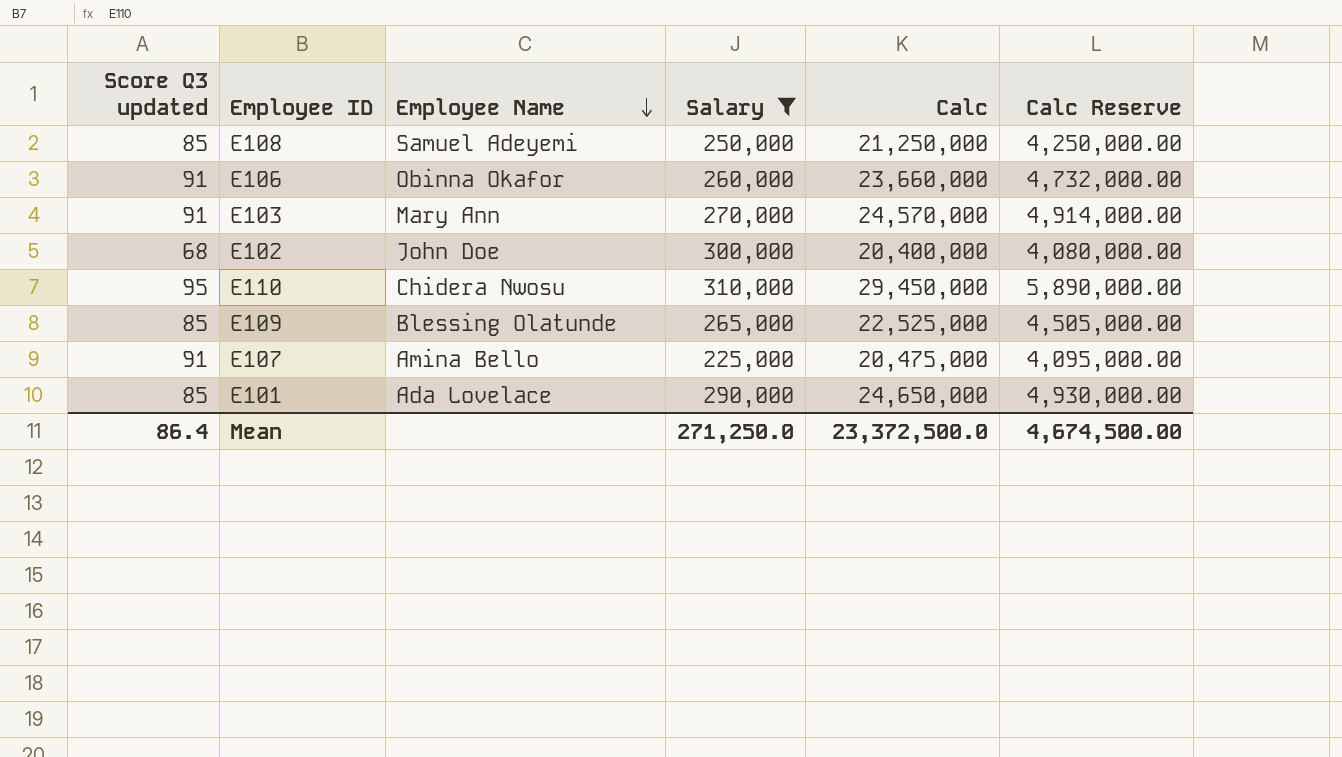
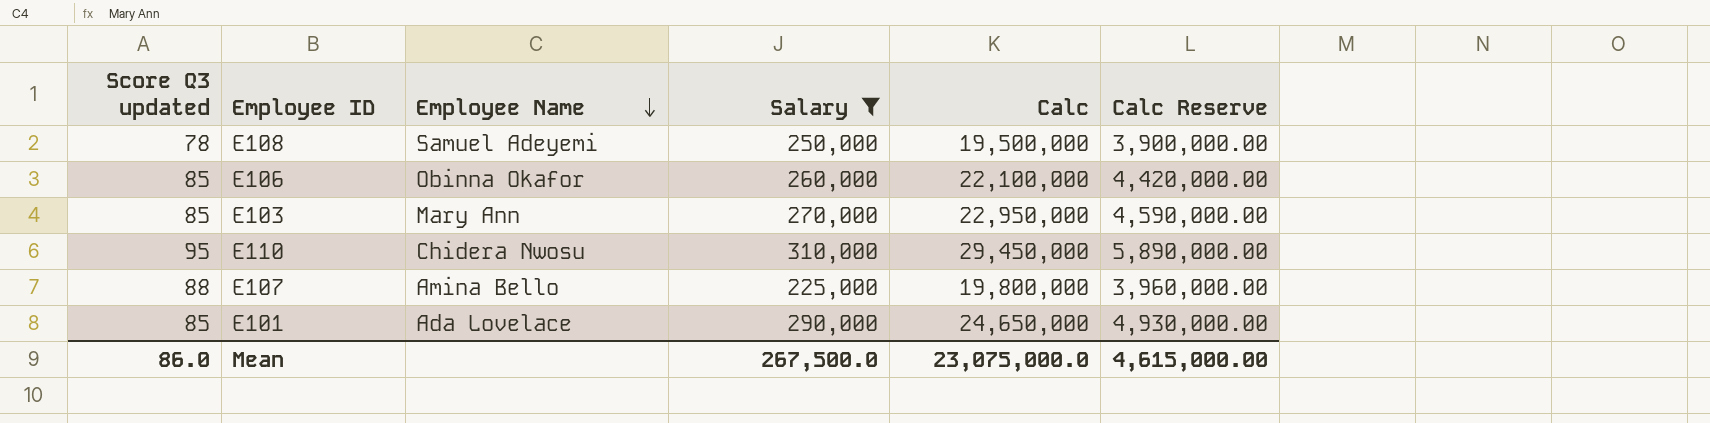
row E102: 68 | John Doe | 300,000 | 20,400,000 | 4,080,000.00 -> none
row E109: 85 | Blessing Olatunde | 265,000 | 22,525,000 | 4,505,000.00 -> none
E108 | Score Q3 updated: 85 -> 78
E108 | Calc: 21,250,000 -> 19,500,000
E108 | Calc Reserve: 4,250,000.00 -> 3,900,000.00
E106 | Score Q3 updated: 91 -> 85
E106 | Calc: 23,660,000 -> 22,100,000
E106 | Calc Reserve: 4,732,000.00 -> 4,420,000.00
E103 | Score Q3 updated: 91 -> 85
E103 | Calc: 24,570,000 -> 22,950,000
E103 | Calc Reserve: 4,914,000.00 -> 4,590,000.00
E107 | Score Q3 updated: 91 -> 88
E107 | Calc: 20,475,000 -> 19,800,000
E107 | Calc Reserve: 4,095,000.00 -> 3,960,000.00
Mean | Score Q3 updated: 86.4 -> 86.0
Mean | Salary: 271,250.0 -> 267,500.0
Mean | Calc: 23,372,500.0 -> 23,075,000.0
Mean | Calc Reserve: 4,674,500.00 -> 4,615,000.00

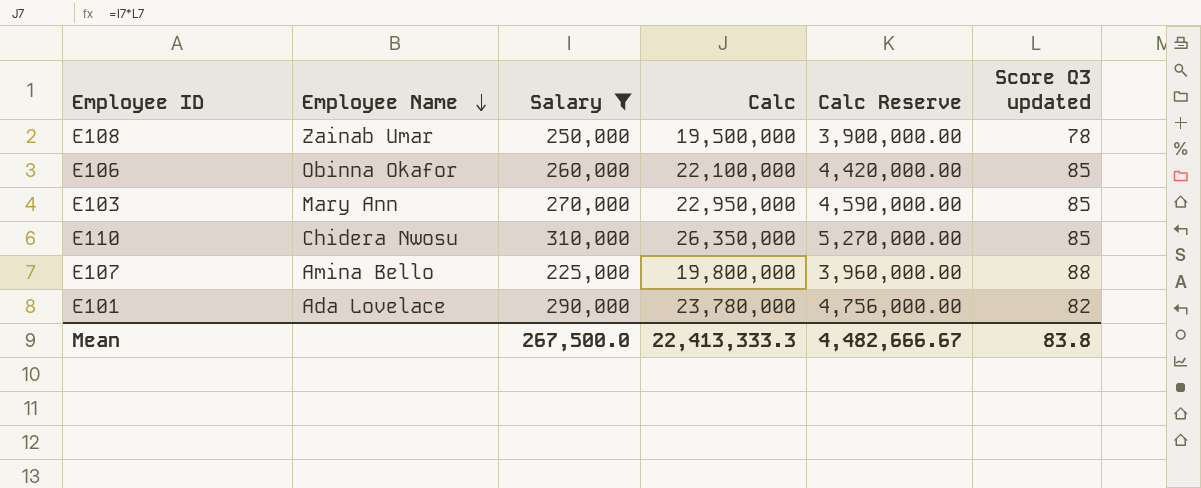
column Score Q3 updated | position: 1 -> 6
E108 | Employee Name: Samuel Adeyemi -> Zainab Umar
E110 | Calc: 29,450,000 -> 26,350,000
E110 | Calc Reserve: 5,890,000.00 -> 5,270,000.00
E110 | Score Q3 updated: 95 -> 85
E101 | Calc: 24,650,000 -> 23,780,000
E101 | Calc Reserve: 4,930,000.00 -> 4,756,000.00
E101 | Score Q3 updated: 85 -> 82
Mean | Calc: 23,075,000.0 -> 22,413,333.3
Mean | Calc Reserve: 4,615,000.00 -> 4,482,666.67
Mean | Score Q3 updated: 86.0 -> 83.8

